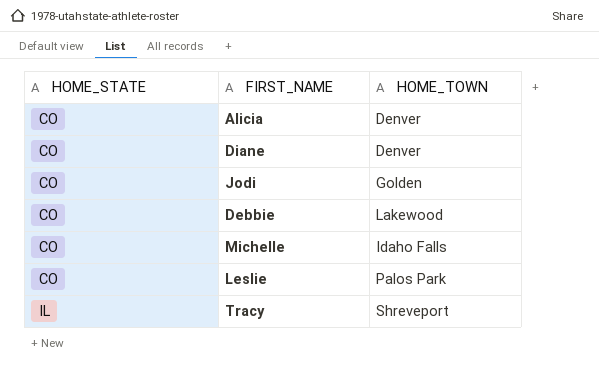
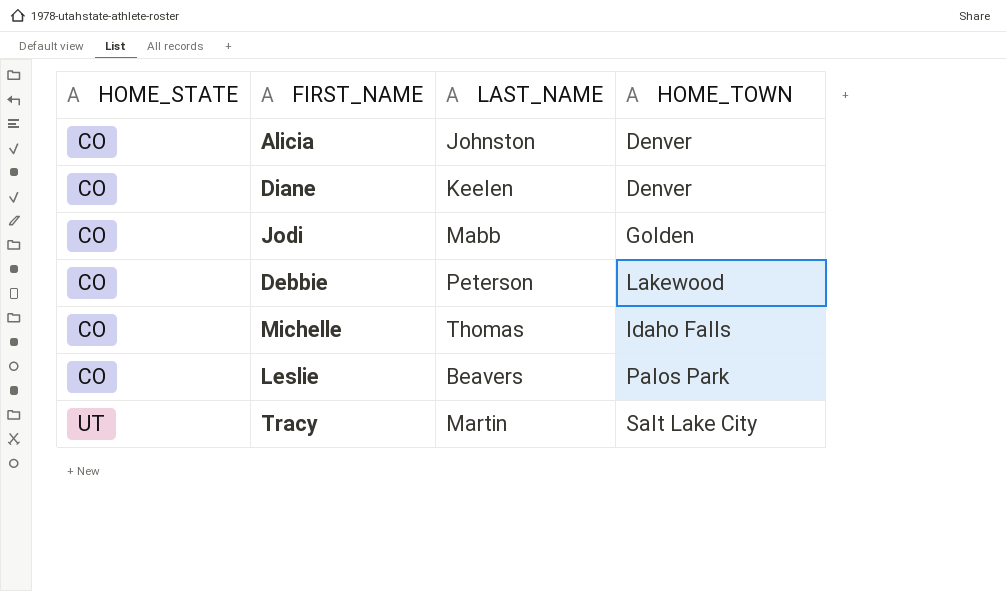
column LAST_NAME | position: none -> 3
Tracy | HOME_STATE: IL -> UT
Tracy | HOME_TOWN: Shreveport -> Salt Lake City

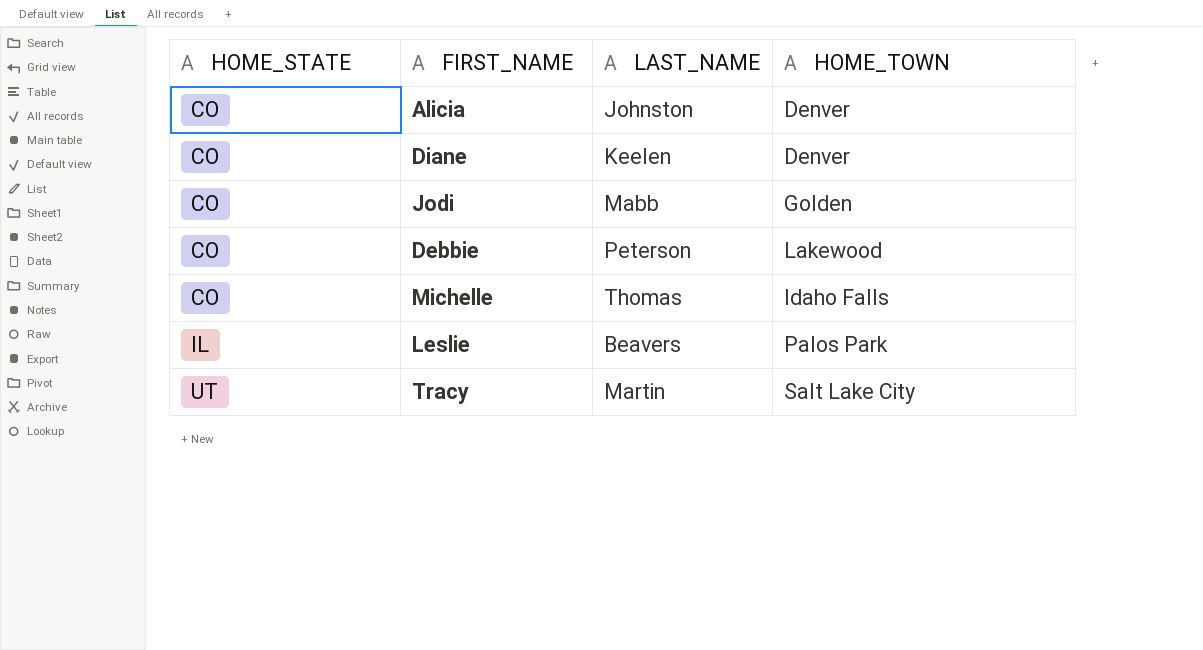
Leslie | HOME_STATE: CO -> IL

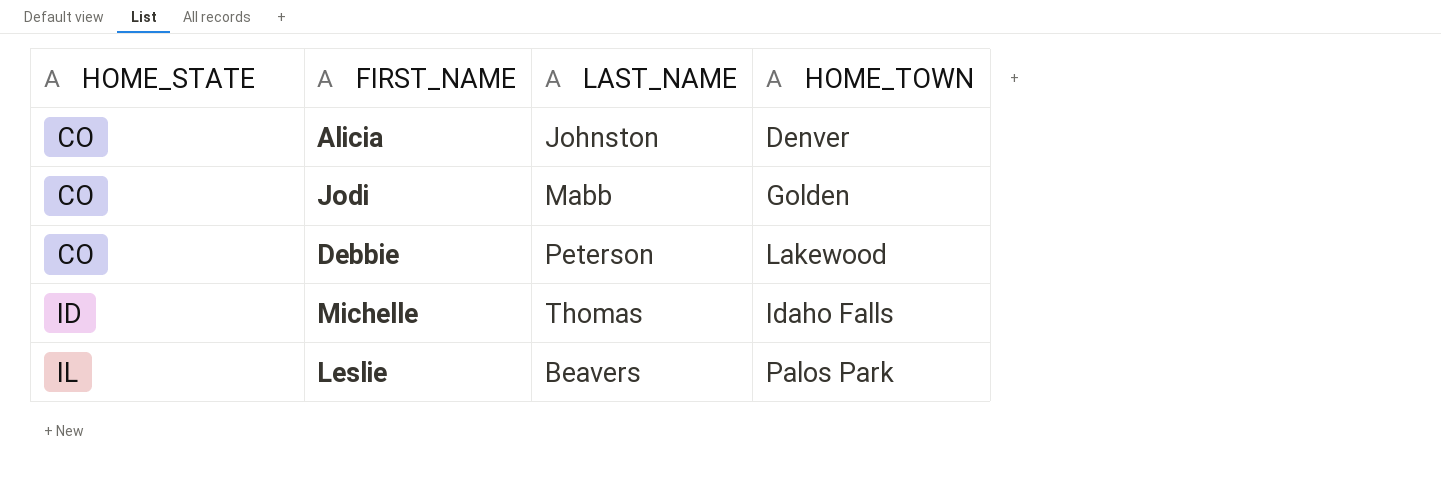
row Diane: CO | Keelen | Denver -> none
row Tracy: UT | Martin | Salt Lake City -> none
Michelle | HOME_STATE: CO -> ID

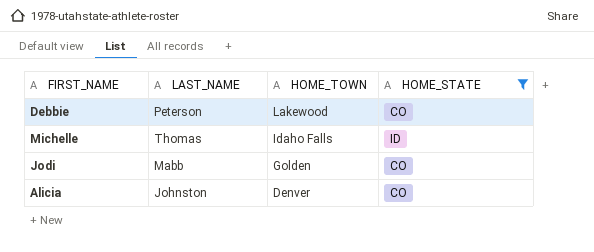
filter: none -> HOME_STATE != IL
row order: HOME_STATE ascending -> HOME_TOWN descending
column HOME_STATE | position: 1 -> 4

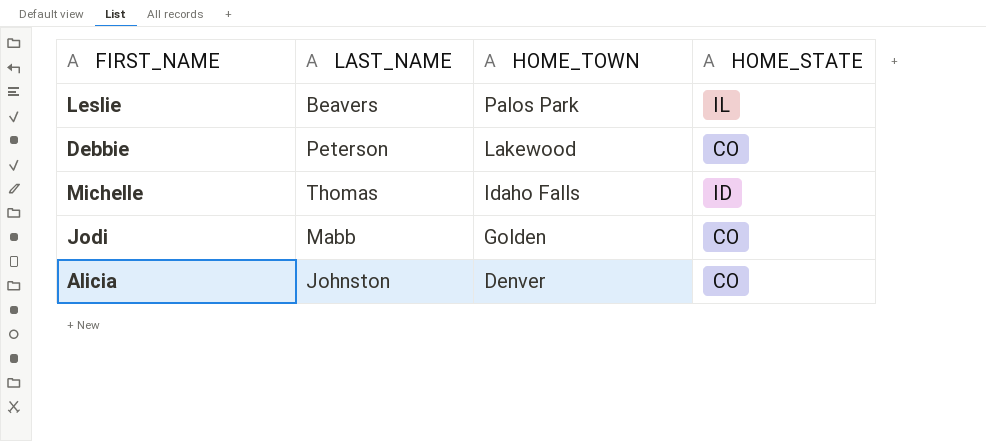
filter: HOME_STATE != IL -> none

